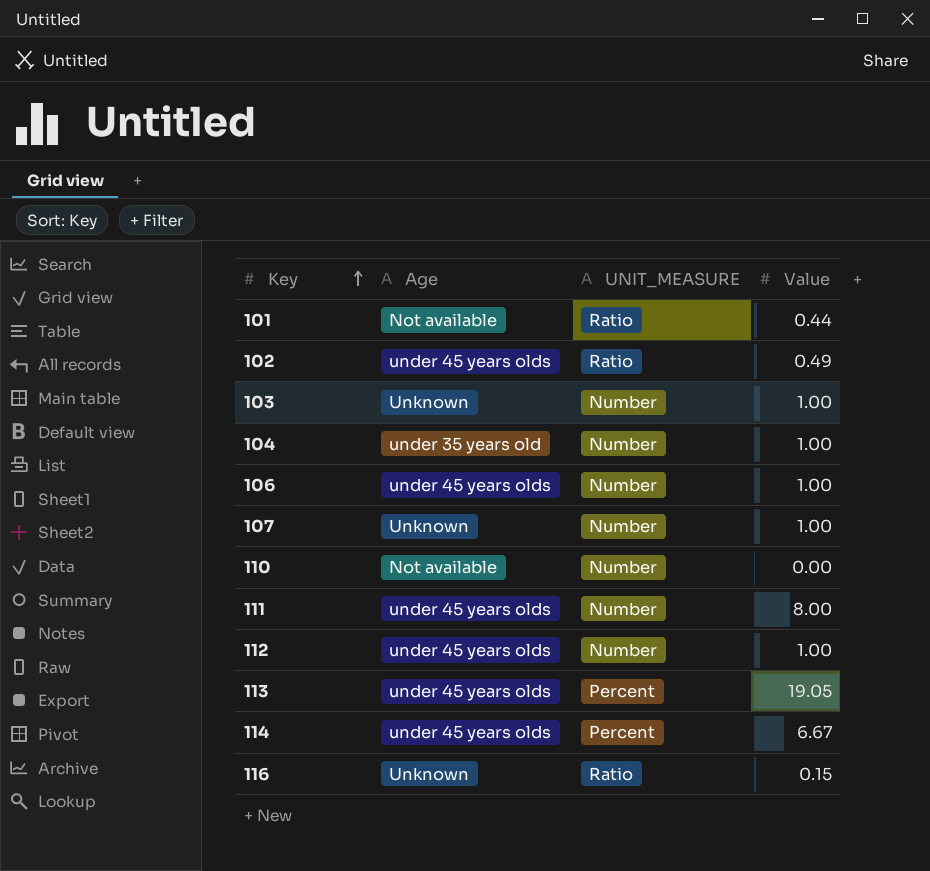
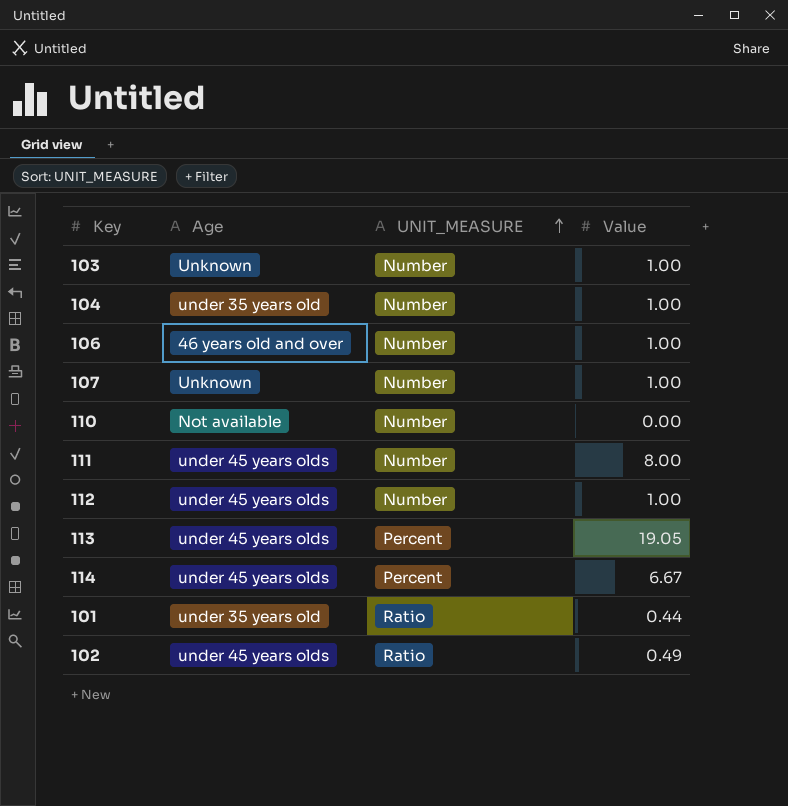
row order: Key ascending -> UNIT_MEASURE ascending
row 116: Unknown | Ratio | 0.15 -> none
106 | Age: under 45 years olds -> 46 years old and over
101 | Age: Not available -> under 35 years old

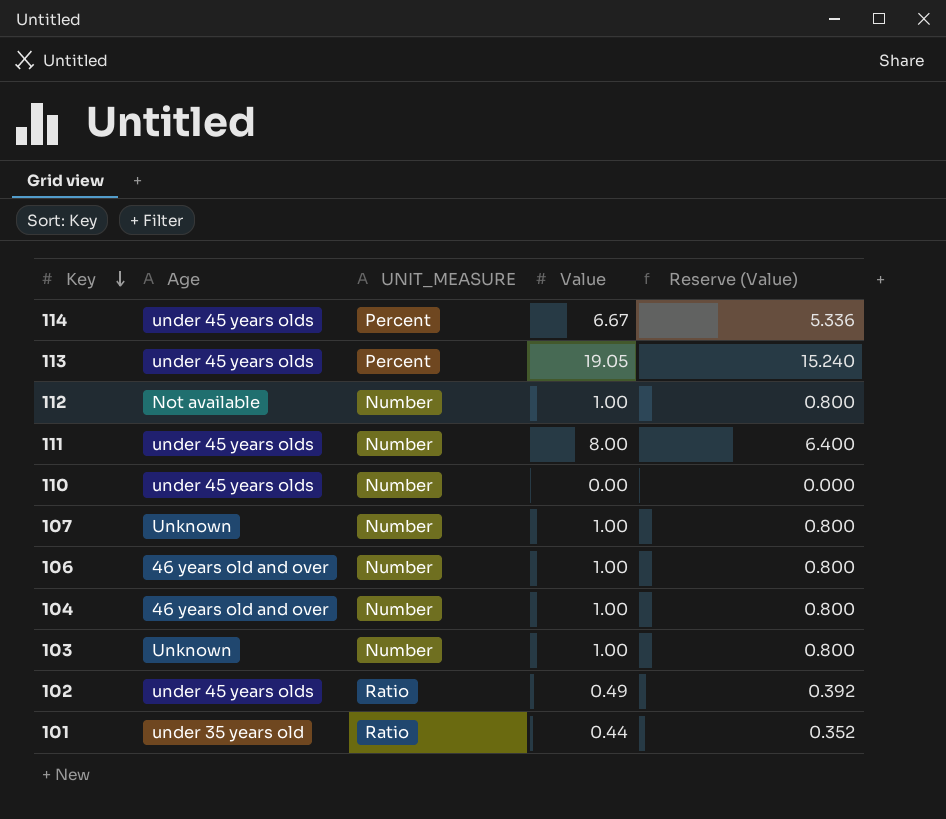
row order: UNIT_MEASURE ascending -> Key descending
column Reserve (Value) | formula: none -> [Value] * 0.8
112 | Age: under 45 years olds -> Not available
110 | Age: Not available -> under 45 years olds
104 | Age: under 35 years old -> 46 years old and over

